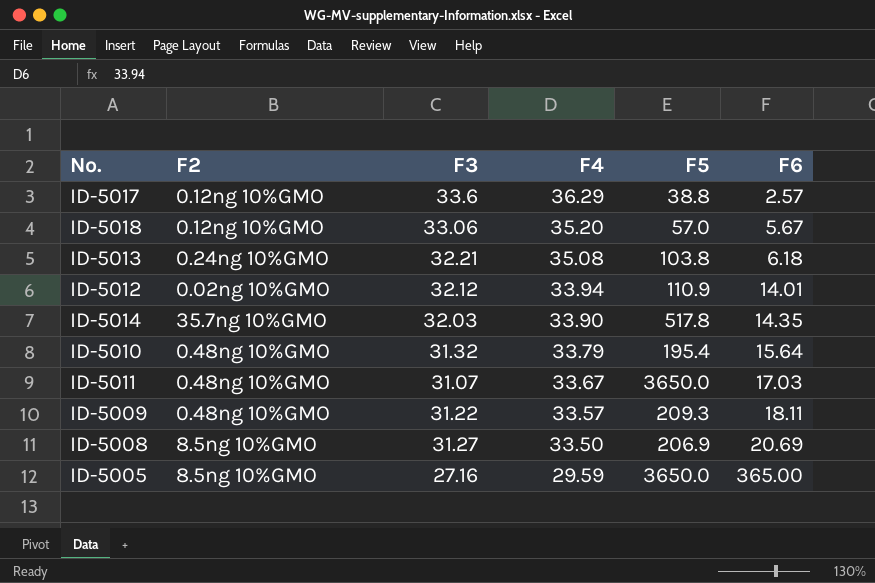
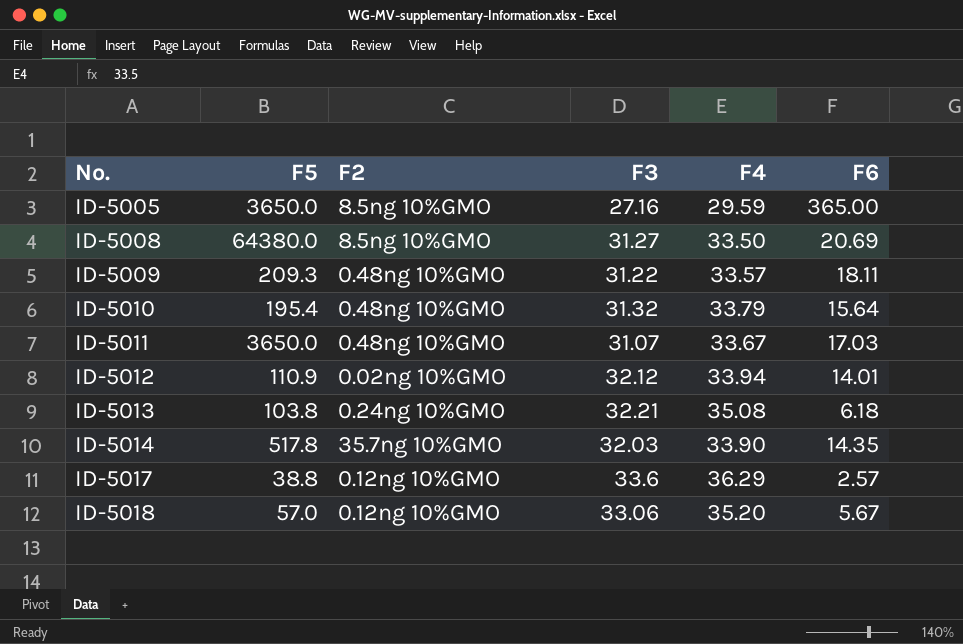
row order: F4 descending -> No. ascending
column F5 | position: 5 -> 2
ID-5008 | F5: 206.9 -> 64380.0

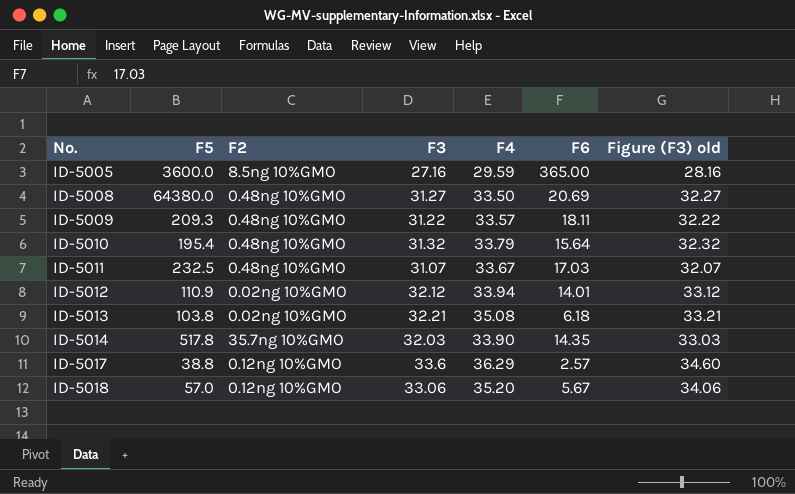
column Figure (F3) old | formula: none -> [F3] + 1
ID-5005 | F5: 3650.0 -> 3600.0
ID-5008 | F2: 8.5ng 10%GMO -> 0.48ng 10%GMO
ID-5011 | F5: 3650.0 -> 232.5
ID-5013 | F2: 0.24ng 10%GMO -> 0.02ng 10%GMO

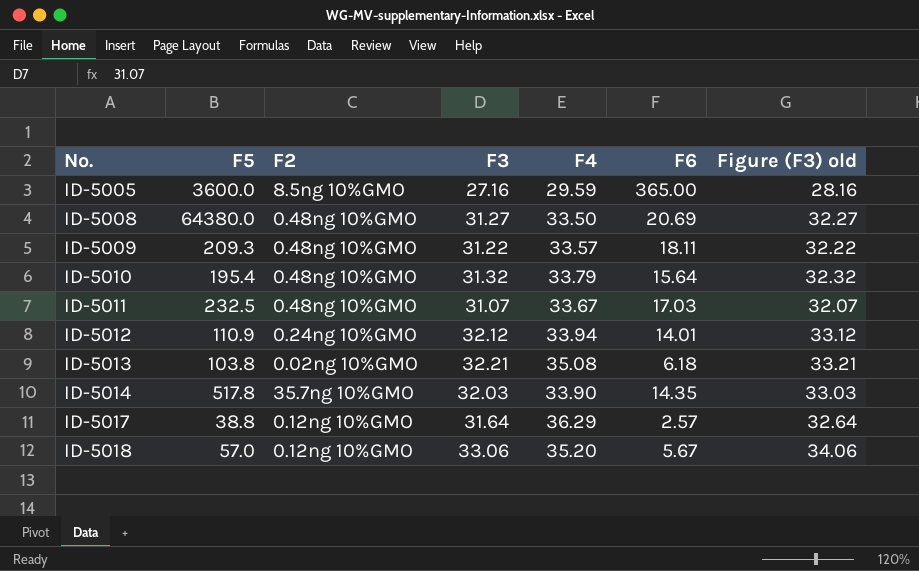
ID-5012 | F2: 0.02ng 10%GMO -> 0.24ng 10%GMO
ID-5017 | F3: 33.6 -> 31.64
ID-5017 | Figure (F3) old: 34.60 -> 32.64

